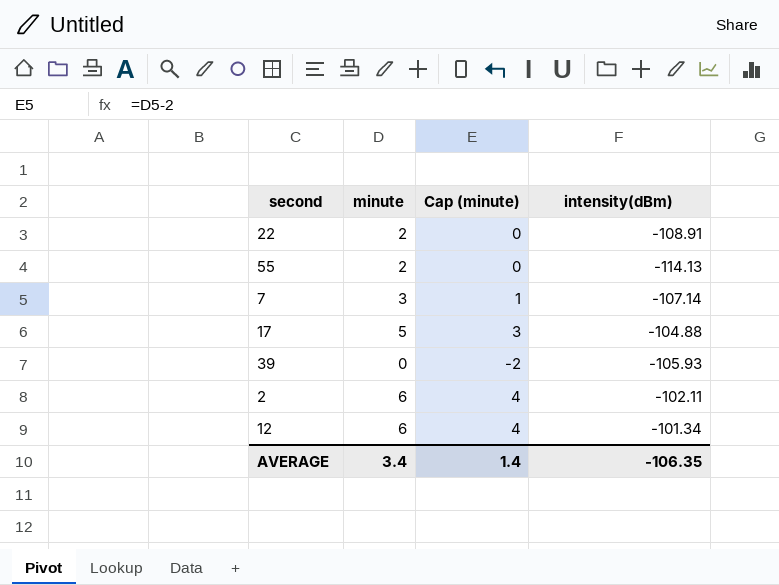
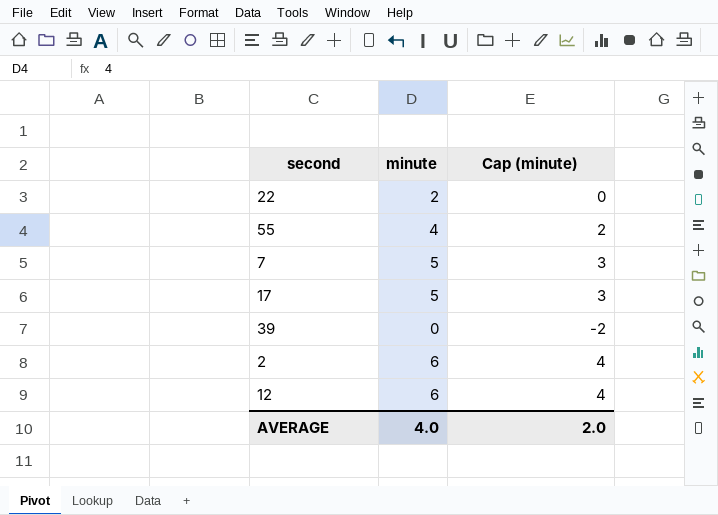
column intensity(dBm) | position: 4 -> none
55 | minute: 2 -> 4
55 | Cap (minute): 0 -> 2
7 | minute: 3 -> 5
7 | Cap (minute): 1 -> 3
AVERAGE | minute: 3.4 -> 4.0
AVERAGE | Cap (minute): 1.4 -> 2.0

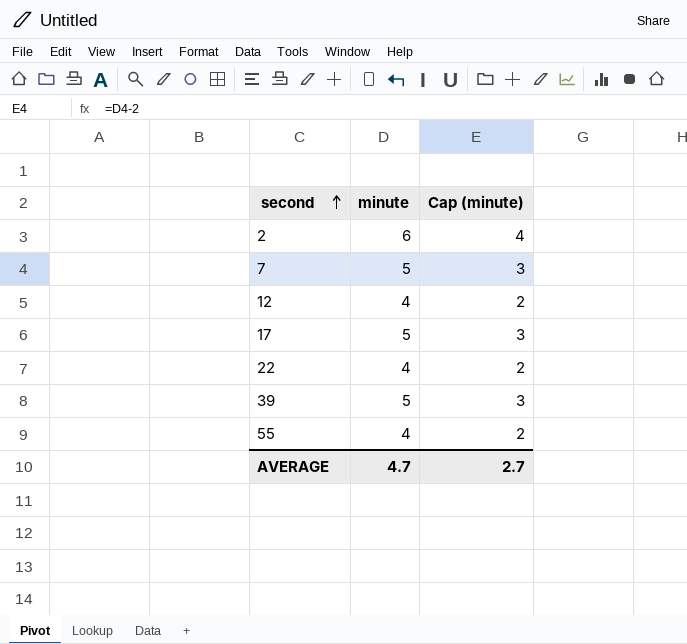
row order: none -> second ascending
12 | minute: 6 -> 4
12 | Cap (minute): 4 -> 2
22 | minute: 2 -> 4
22 | Cap (minute): 0 -> 2
39 | minute: 0 -> 5
39 | Cap (minute): -2 -> 3
AVERAGE | minute: 4.0 -> 4.7
AVERAGE | Cap (minute): 2.0 -> 2.7

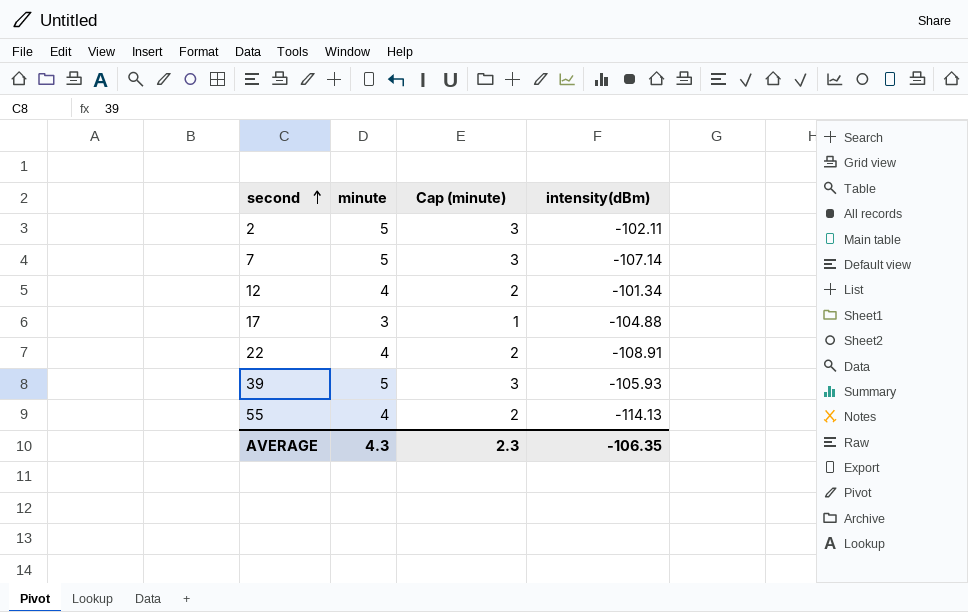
column intensity(dBm) | position: none -> 4
2 | minute: 6 -> 5
2 | Cap (minute): 4 -> 3
17 | minute: 5 -> 3
17 | Cap (minute): 3 -> 1
AVERAGE | minute: 4.7 -> 4.3
AVERAGE | Cap (minute): 2.7 -> 2.3

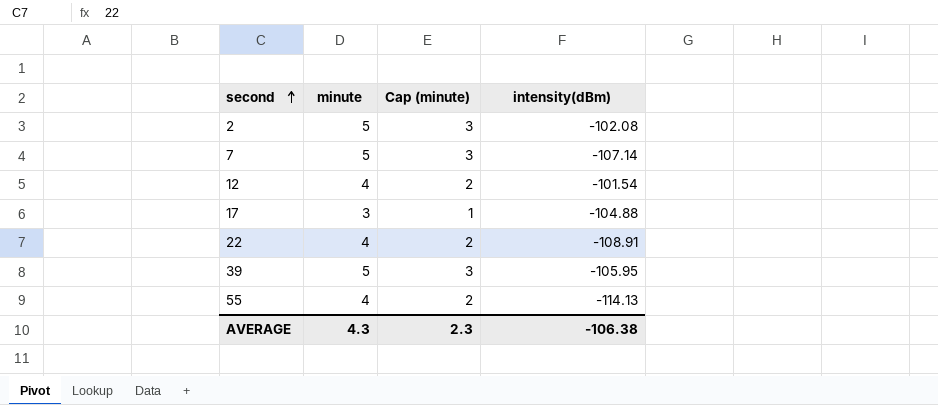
2 | intensity(dBm): -102.11 -> -102.08
12 | intensity(dBm): -101.34 -> -101.54
39 | intensity(dBm): -105.93 -> -105.95
AVERAGE | intensity(dBm): -106.35 -> -106.38

